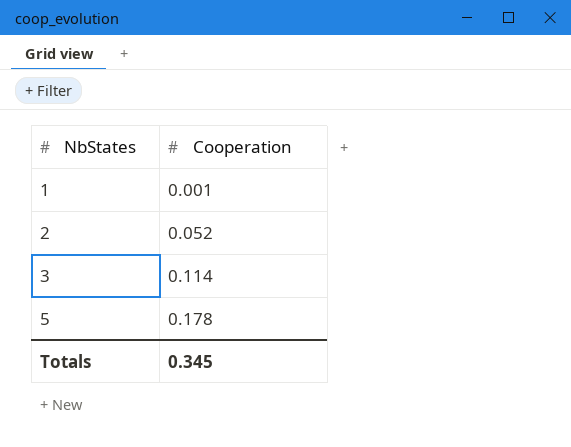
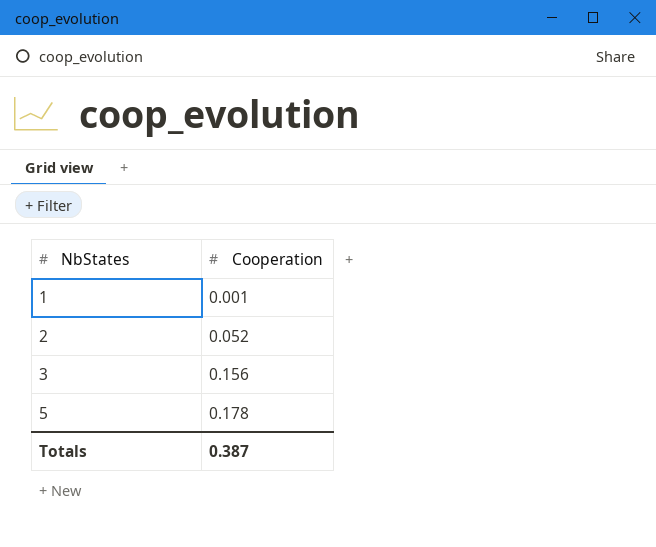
3 | Cooperation: 0.114 -> 0.156
Totals | Cooperation: 0.345 -> 0.387

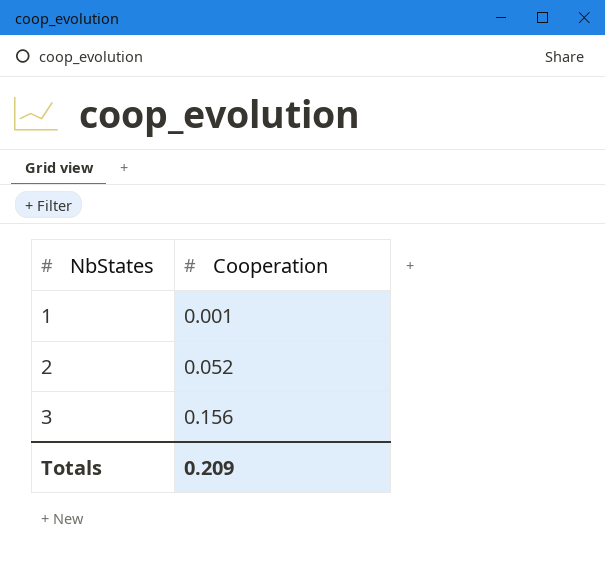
row 5: 0.178 -> none
Totals | Cooperation: 0.387 -> 0.209

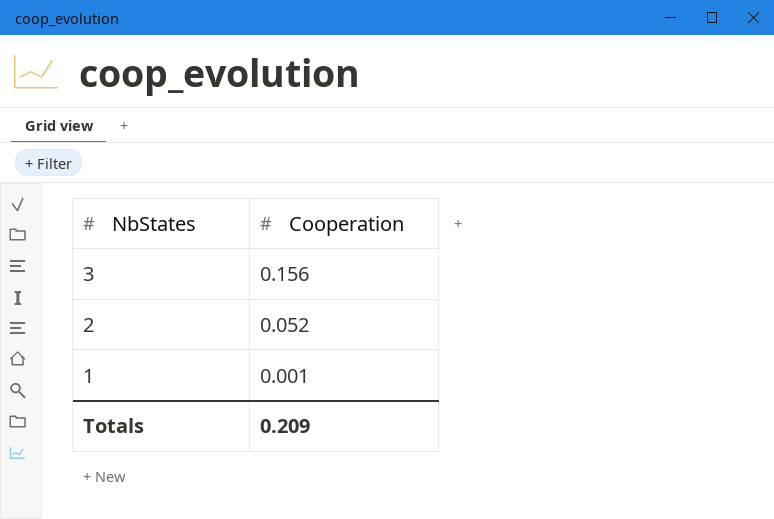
row order: NbStates ascending -> NbStates descending

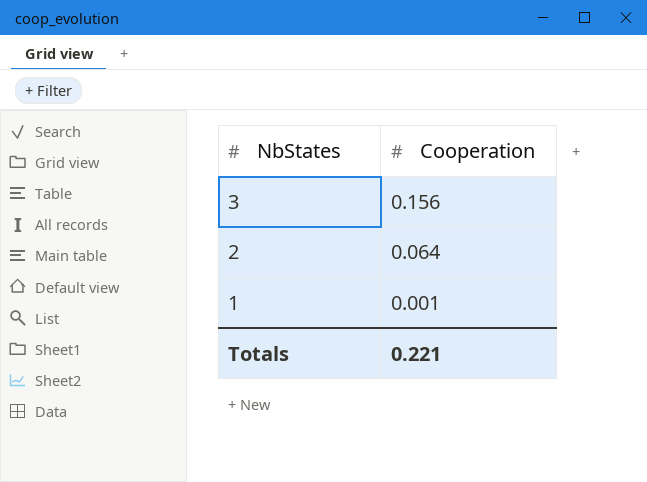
2 | Cooperation: 0.052 -> 0.064
Totals | Cooperation: 0.209 -> 0.221

